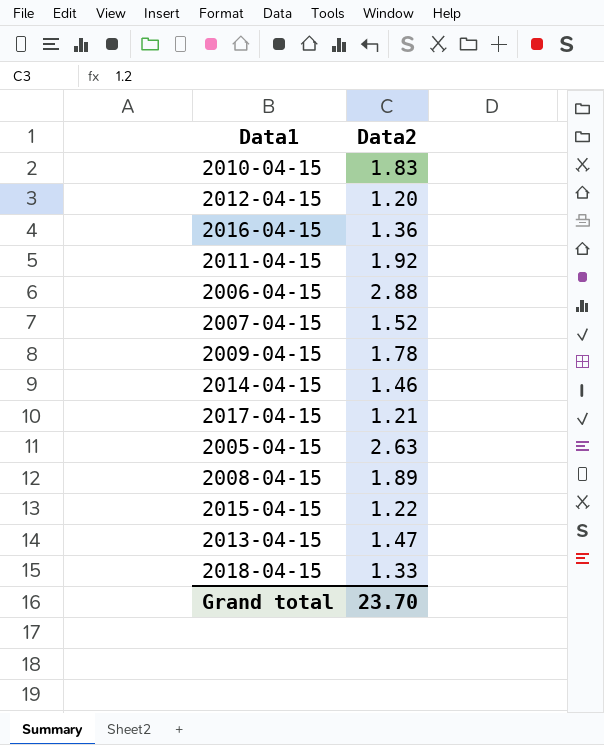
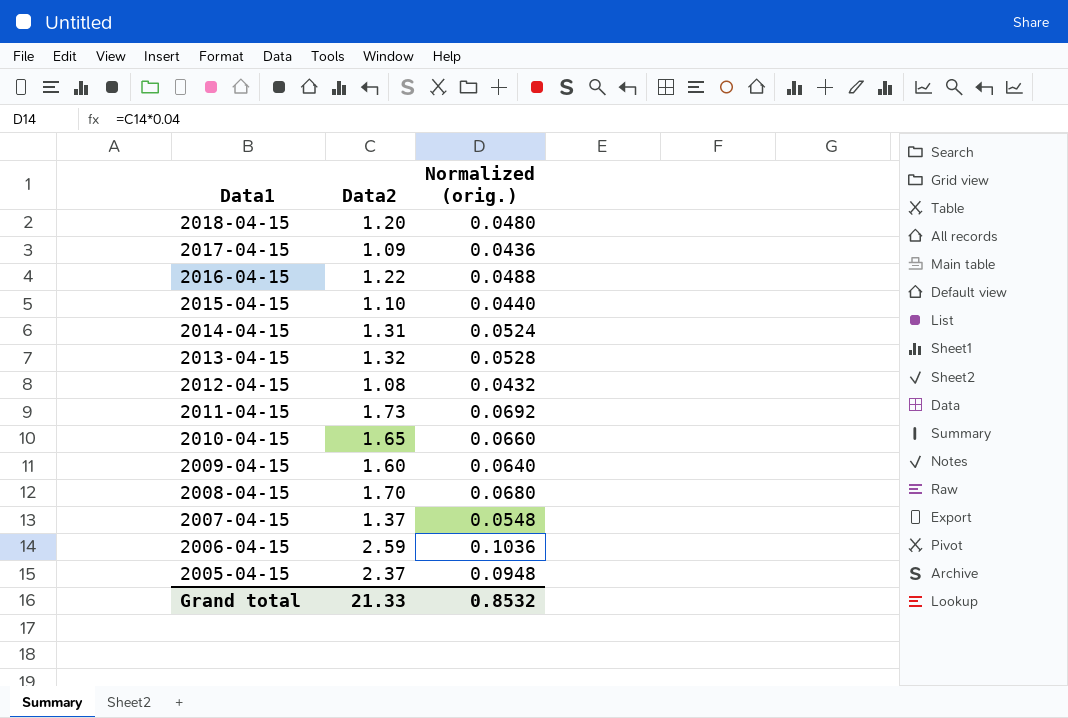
row order: none -> Data1 descending
column Normalized (orig.) | formula: none -> [Data2] * 0.04
2018-04-15 | Data2: 1.33 -> 1.20
2017-04-15 | Data2: 1.21 -> 1.09
2016-04-15 | Data2: 1.36 -> 1.22
2015-04-15 | Data2: 1.22 -> 1.10
2014-04-15 | Data2: 1.46 -> 1.31
2013-04-15 | Data2: 1.47 -> 1.32
2012-04-15 | Data2: 1.20 -> 1.08
2011-04-15 | Data2: 1.92 -> 1.73
2010-04-15 | Data2: 1.83 -> 1.65
2009-04-15 | Data2: 1.78 -> 1.60
2008-04-15 | Data2: 1.89 -> 1.70
2007-04-15 | Data2: 1.52 -> 1.37
2006-04-15 | Data2: 2.88 -> 2.59
2005-04-15 | Data2: 2.63 -> 2.37
Grand total | Data2: 23.70 -> 21.33

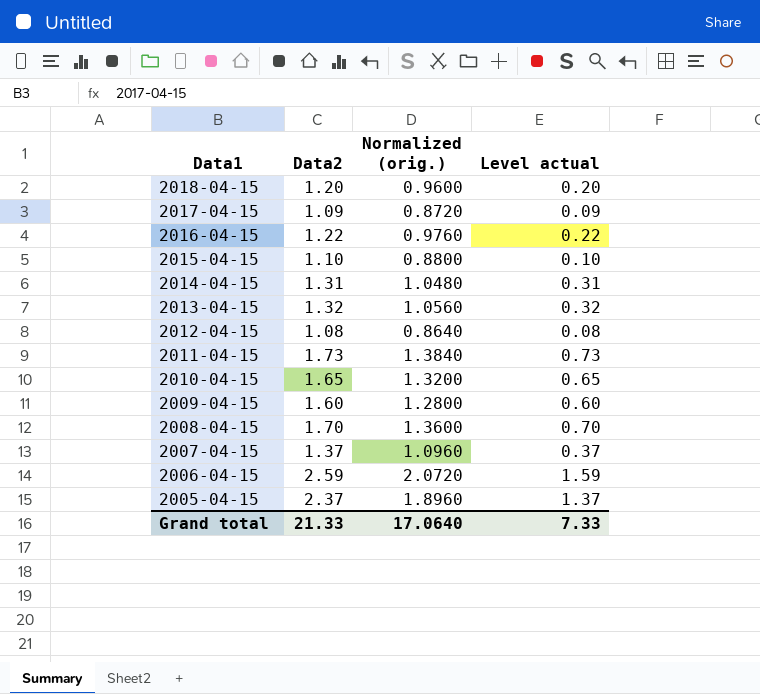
column Normalized (orig.) | formula: [Data2] * 0.04 -> [Data2] * 0.8
column Level actual | formula: none -> [Data2] - 1
Grand total | Normalized (orig.): 0.8532 -> 17.0640

